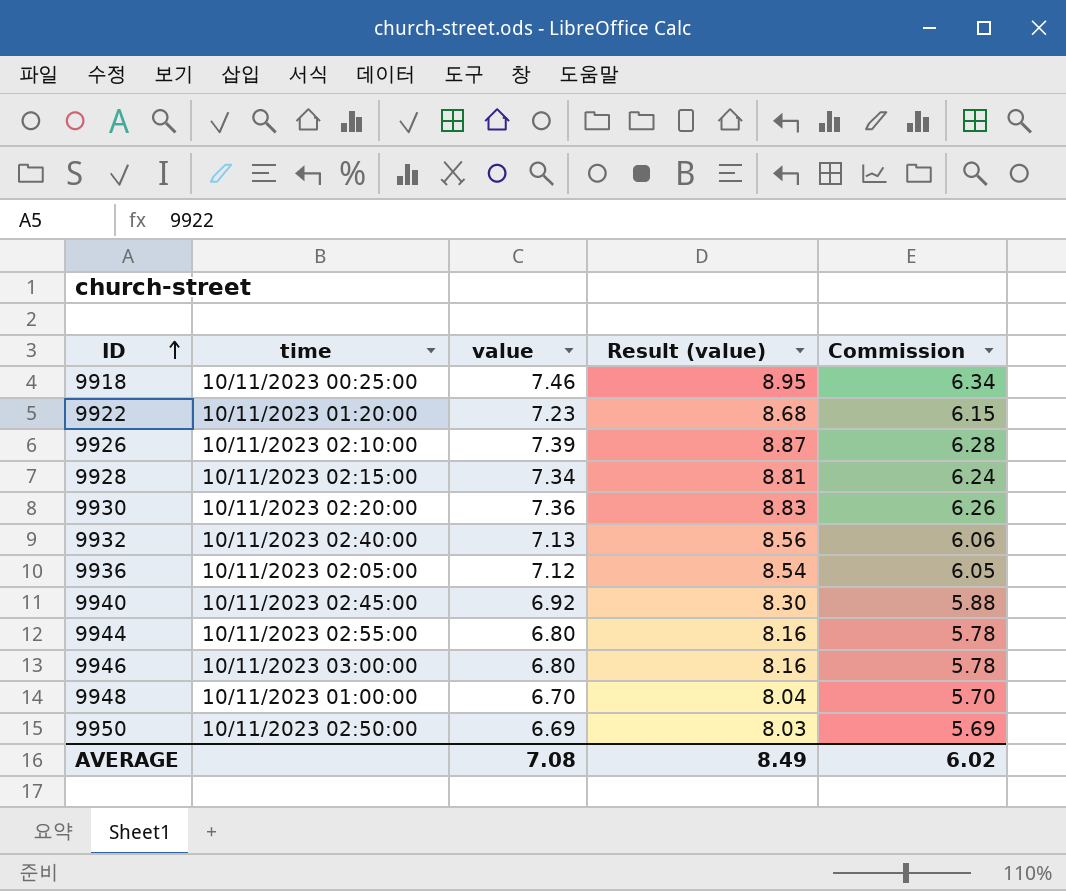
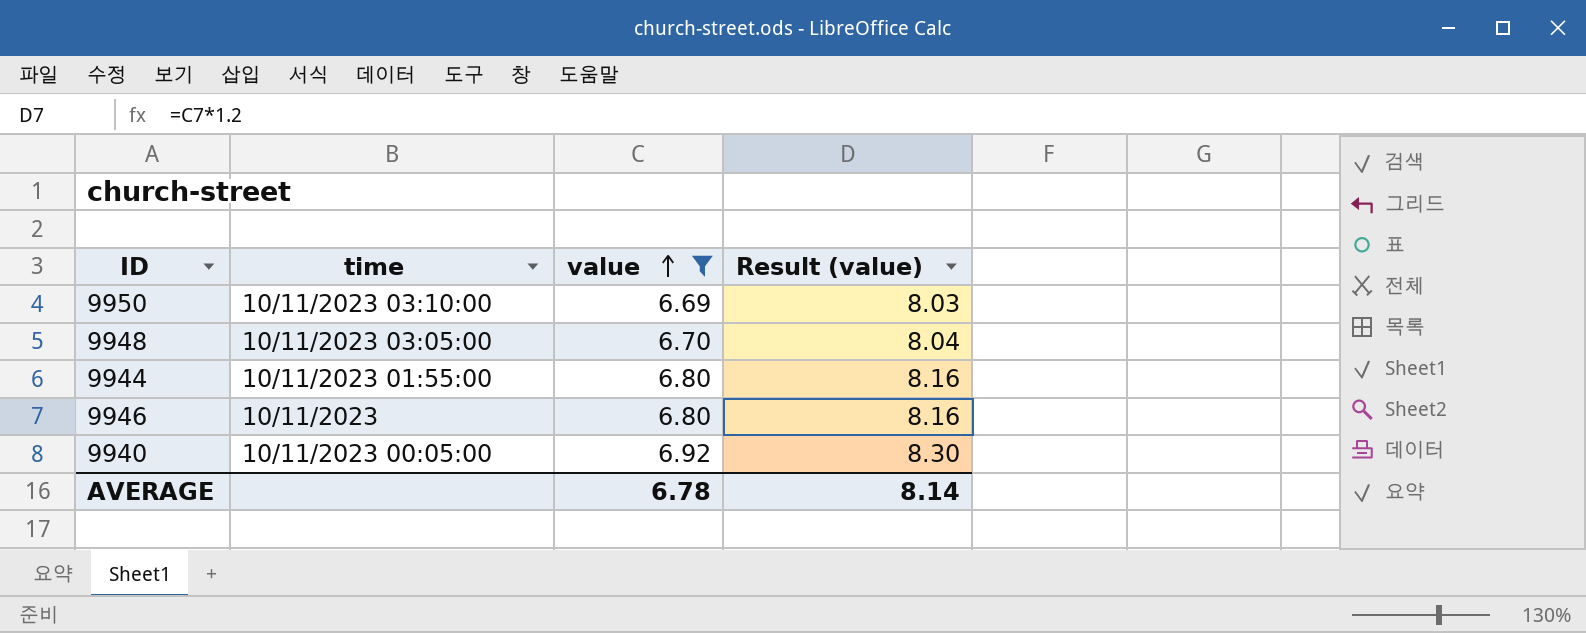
filter: none -> value <= 6.92
row order: ID ascending -> value ascending
column Commission | formula: [value] * 0.85 -> none
9950 | time: 10/11/2023 02:50:00 -> 10/11/2023 03:10:00
9948 | time: 10/11/2023 01:00:00 -> 10/11/2023 03:05:00
9944 | time: 10/11/2023 02:55:00 -> 10/11/2023 01:55:00
9946 | time: 10/11/2023 03:00:00 -> 10/11/2023
9940 | time: 10/11/2023 02:45:00 -> 10/11/2023 00:05:00
AVERAGE | value: 7.08 -> 6.78
AVERAGE | Result (value): 8.49 -> 8.14

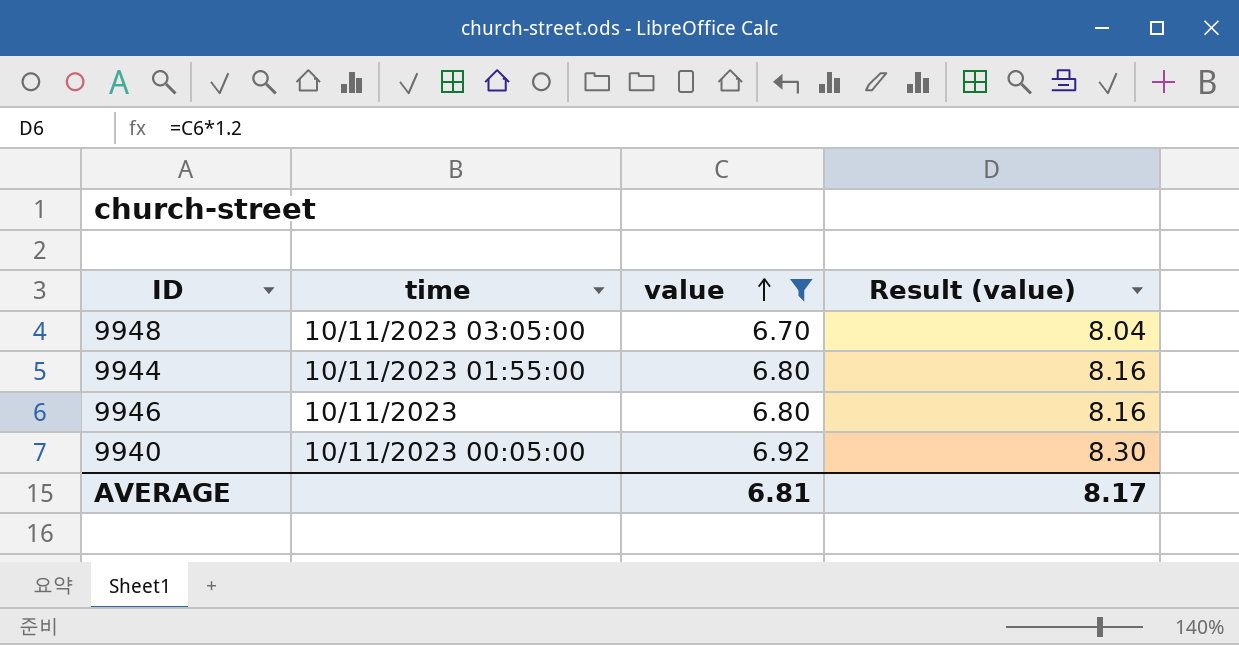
row 9950: 10/11/2023 03:10:00 | 6.69 | 8.03 -> none
AVERAGE | value: 6.78 -> 6.81
AVERAGE | Result (value): 8.14 -> 8.17

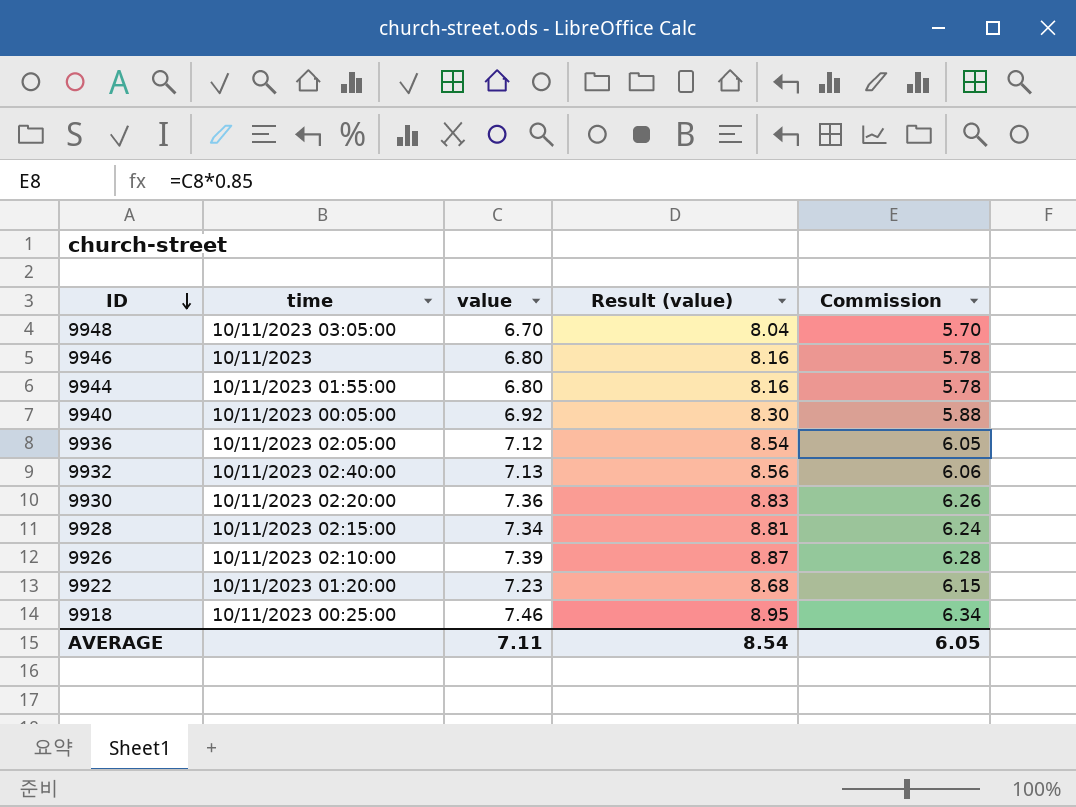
filter: value <= 6.92 -> none
row order: value ascending -> ID descending
column Commission | formula: none -> [value] * 0.85
AVERAGE | value: 6.81 -> 7.11
AVERAGE | Result (value): 8.17 -> 8.54

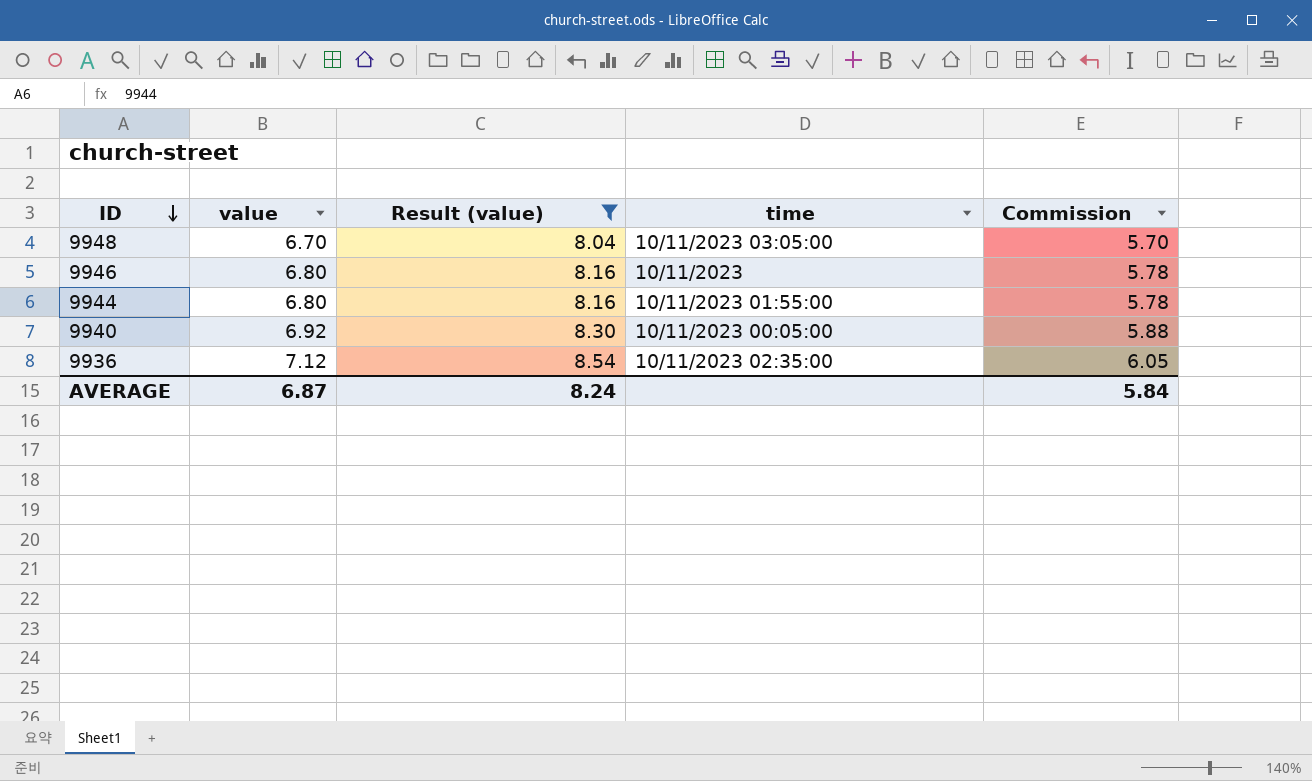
filter: none -> Result (value) <= 8.54
column time | position: 2 -> 4
9936 | time: 10/11/2023 02:05:00 -> 10/11/2023 02:35:00
AVERAGE | value: 7.11 -> 6.87
AVERAGE | Result (value): 8.54 -> 8.24
AVERAGE | Commission: 6.05 -> 5.84

